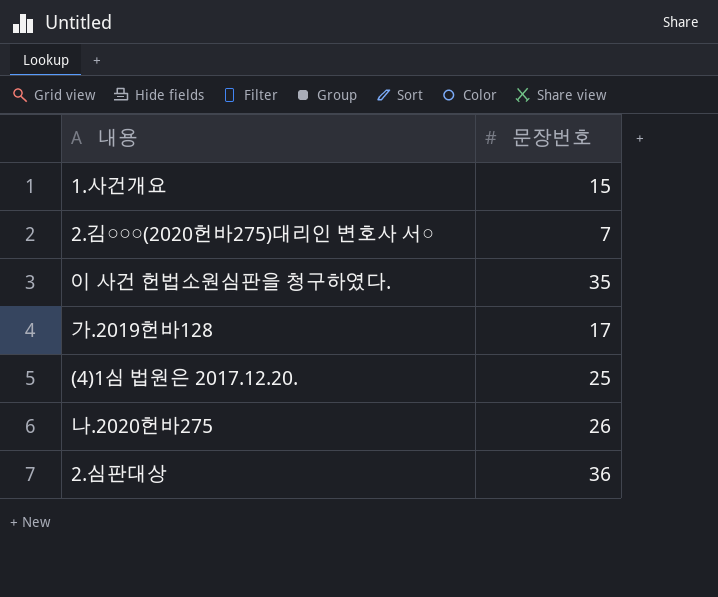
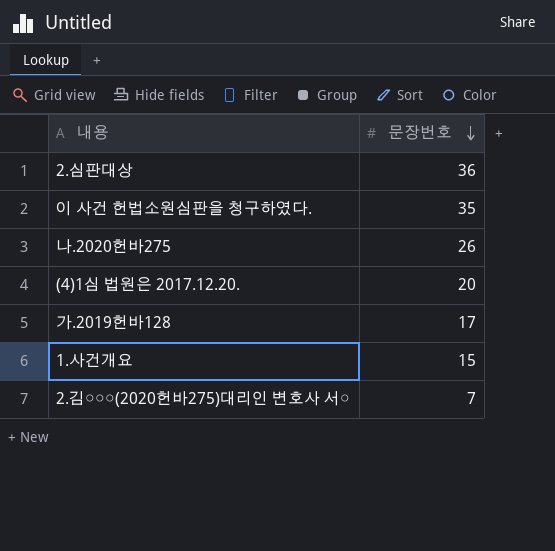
row order: none -> 문장번호 descending
(4)1심 법원은 2017.12.20. | 문장번호: 25 -> 20

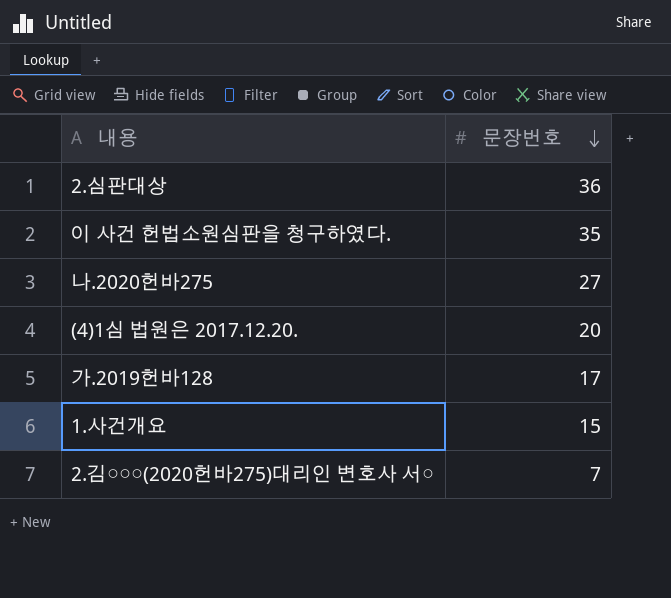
나.2020헌바275 | 문장번호: 26 -> 27

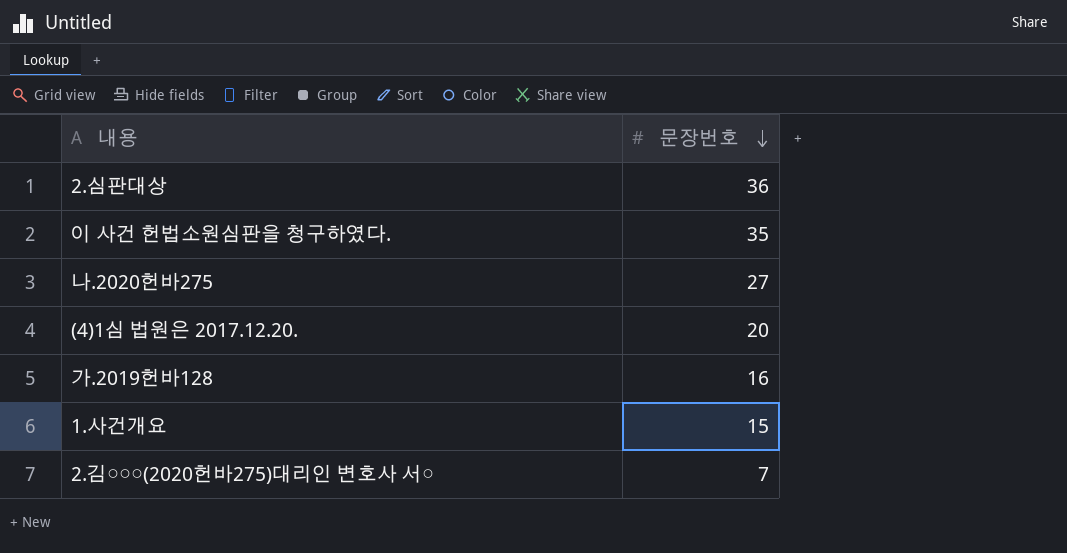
가.2019헌바128 | 문장번호: 17 -> 16

